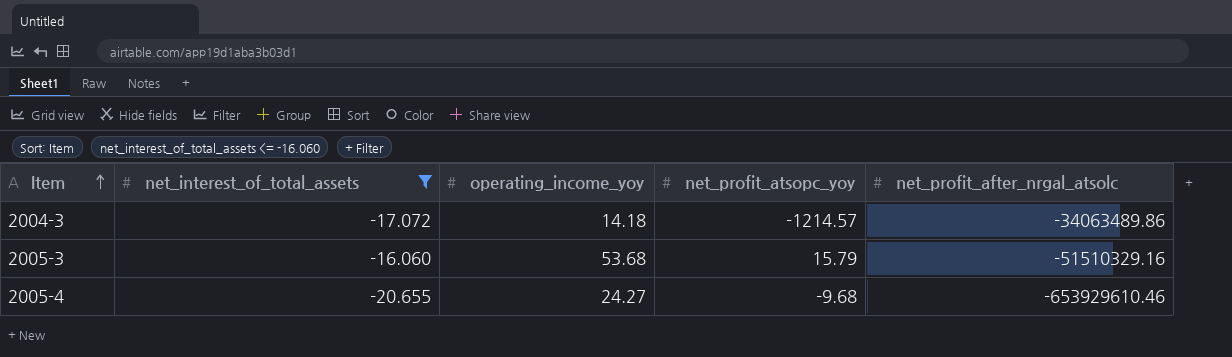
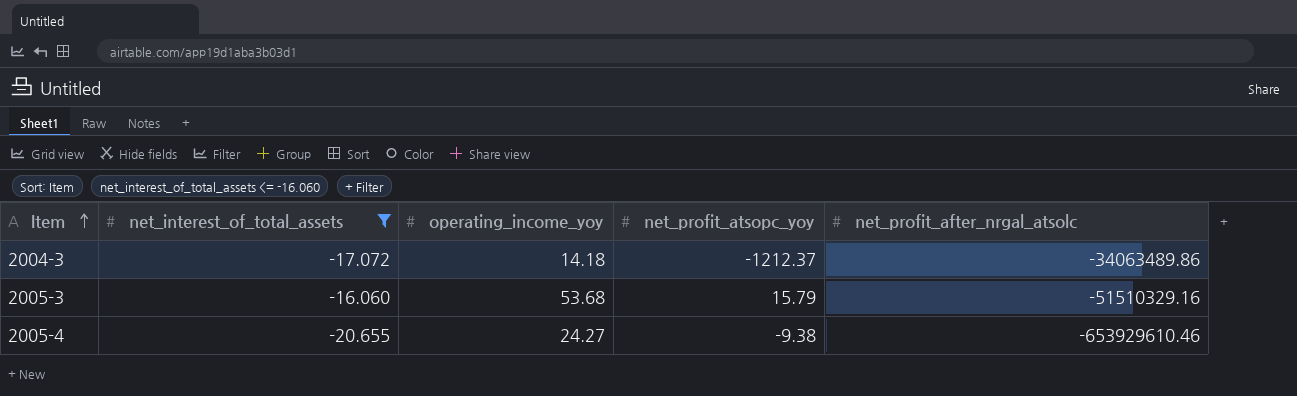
2004-3 | net_profit_atsopc_yoy: -1214.57 -> -1212.37
2005-4 | net_profit_atsopc_yoy: -9.68 -> -9.38

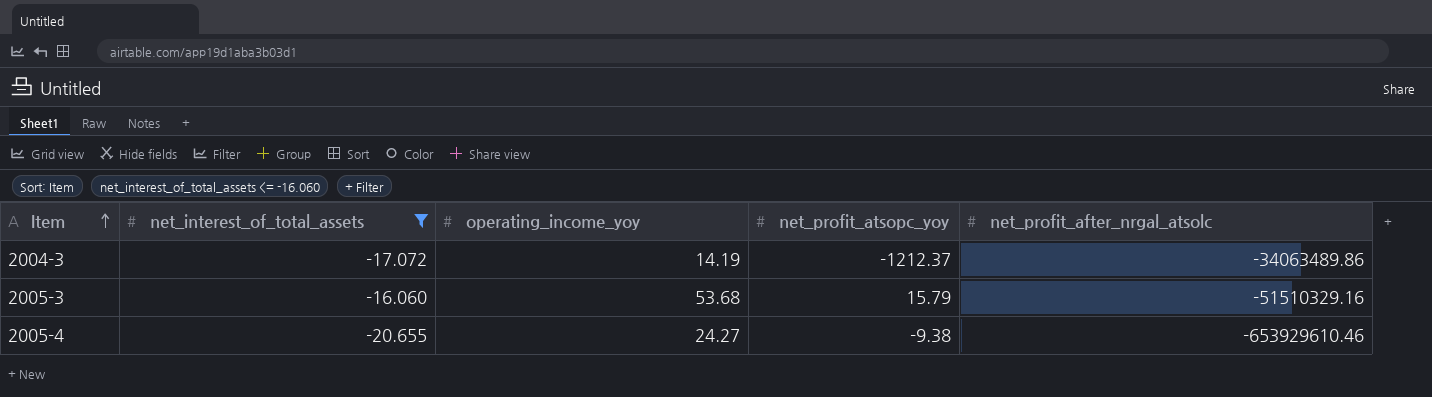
2004-3 | operating_income_yoy: 14.18 -> 14.19

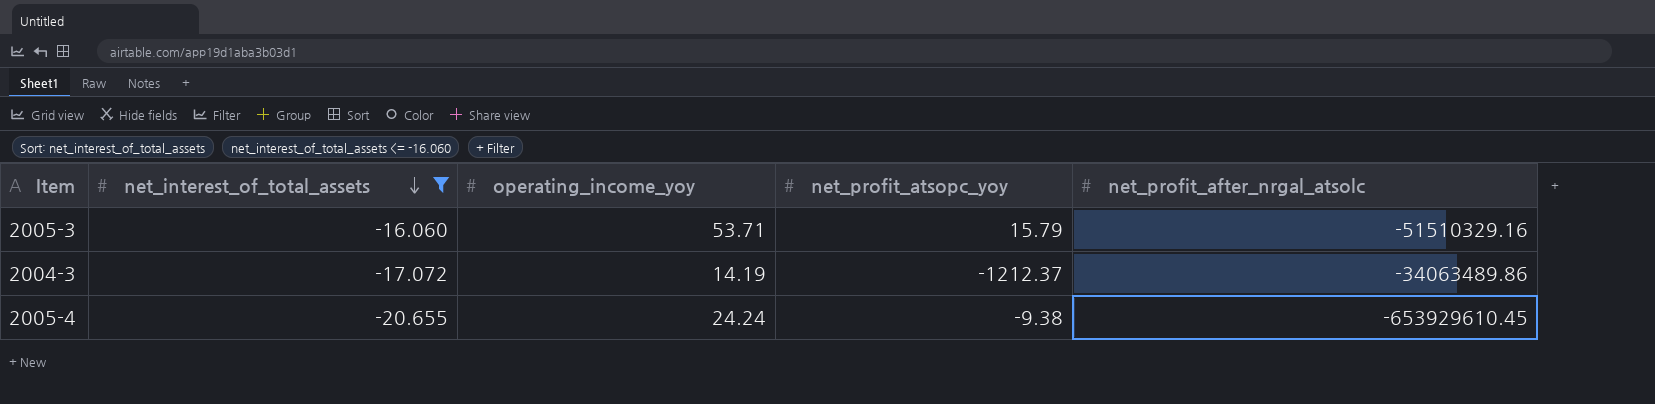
row order: Item ascending -> net_interest_of_total_assets descending
2005-3 | operating_income_yoy: 53.68 -> 53.71
2005-4 | operating_income_yoy: 24.27 -> 24.24
2005-4 | net_profit_after_nrgal_atsolc: -653929610.46 -> -653929610.45

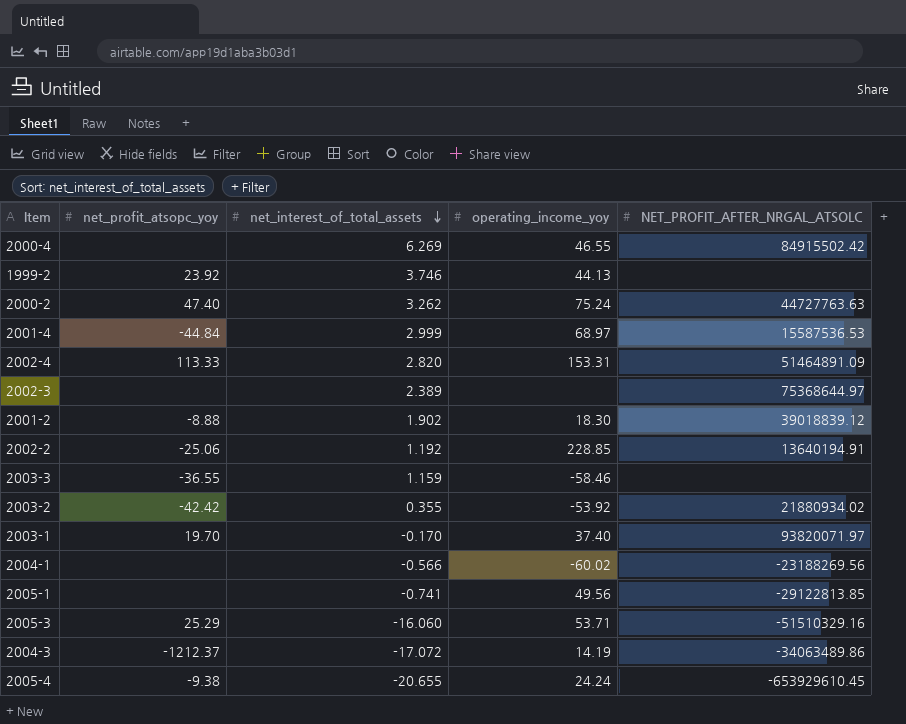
filter: net_interest_of_total_assets <= -16.060 -> none
column net_profit_atsopc_yoy | position: 4 -> 2
column name: net_profit_after_nrgal_atsolc -> NET_PROFIT_AFTER_NRGAL_ATSOLC
2005-3 | net_profit_atsopc_yoy: 15.79 -> 25.29

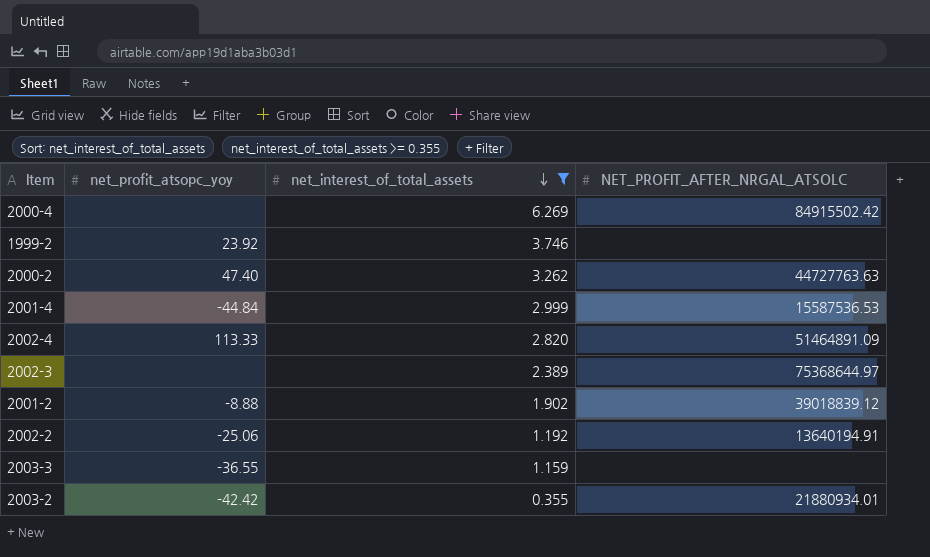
filter: none -> net_interest_of_total_assets >= 0.355
column operating_income_yoy | position: 4 -> none
2003-2 | NET_PROFIT_AFTER_NRGAL_ATSOLC: 21880934.02 -> 21880934.01

